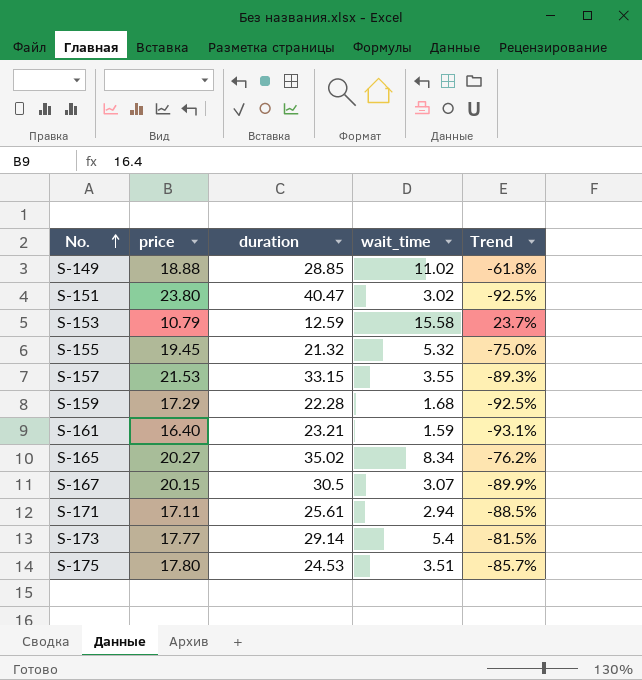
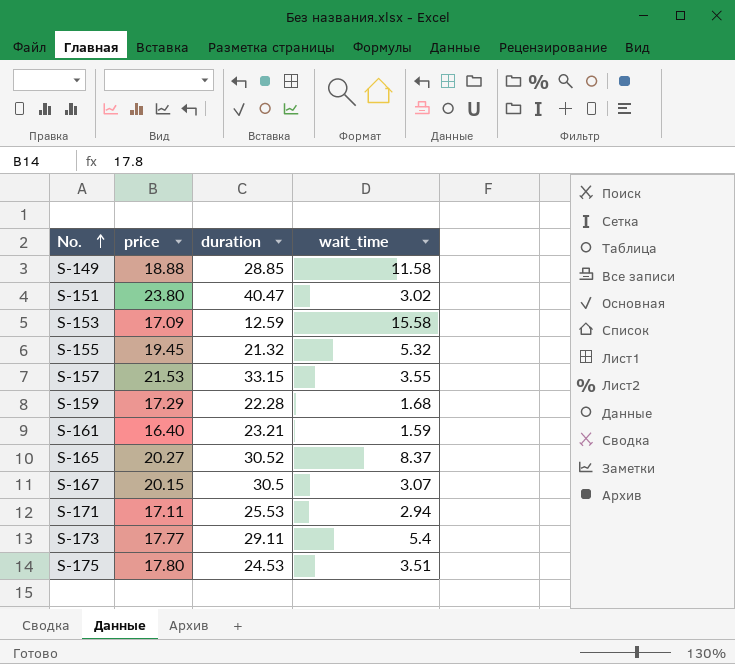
column Trend | formula: ([wait_time] - [duration]) / [duration] -> none
S-149 | wait_time: 11.02 -> 11.58
S-153 | price: 10.79 -> 17.09
S-165 | duration: 35.02 -> 30.52
S-165 | wait_time: 8.34 -> 8.37
S-171 | duration: 25.61 -> 25.53
S-173 | duration: 29.14 -> 29.11

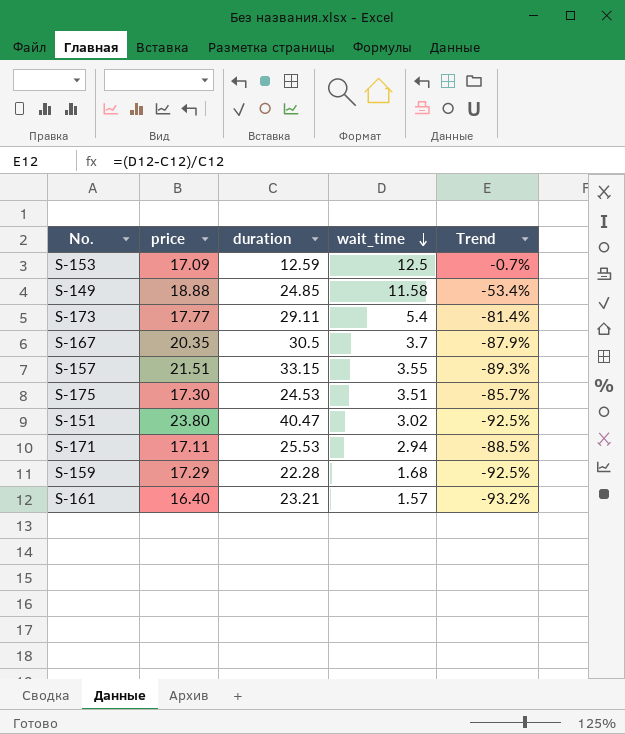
row order: No. ascending -> wait_time descending
column Trend | formula: none -> ([wait_time] - [duration]) / [duration]
row S-155: 19.45 | 21.32 | 5.32 -> none
row S-165: 20.27 | 30.52 | 8.37 -> none
S-153 | wait_time: 15.58 -> 12.5
S-149 | duration: 28.85 -> 24.85
S-167 | price: 20.15 -> 20.35
S-167 | wait_time: 3.07 -> 3.7
S-157 | price: 21.53 -> 21.51
S-175 | price: 17.80 -> 17.30
S-161 | wait_time: 1.59 -> 1.57

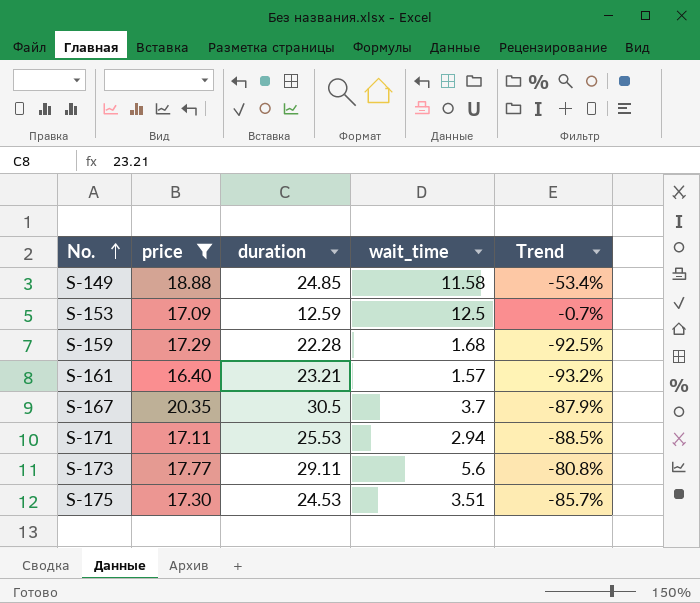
filter: none -> price <= 20.35
row order: wait_time descending -> No. ascending
S-173 | wait_time: 5.4 -> 5.6
S-173 | Trend: -81.4% -> -80.8%

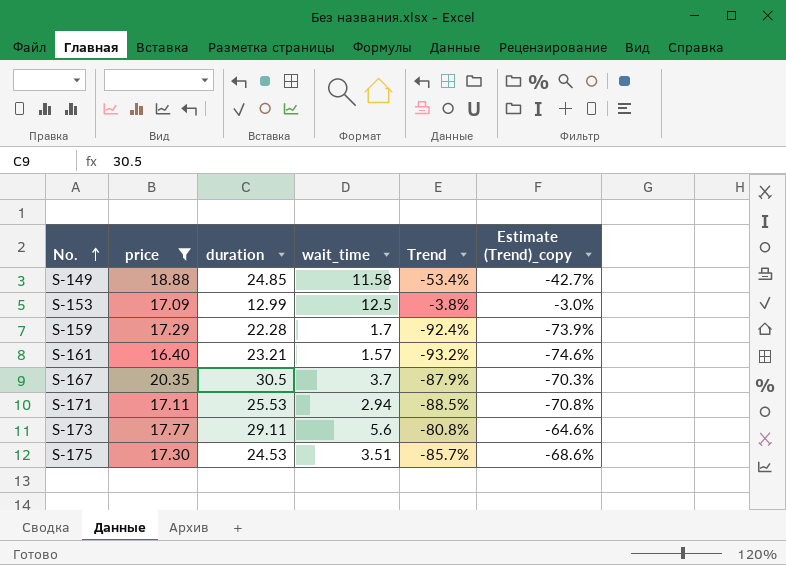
column Estimate (Trend)_copy | formula: none -> [Trend] * 0.8
S-153 | duration: 12.59 -> 12.99
S-153 | Trend: -0.7% -> -3.8%
S-159 | wait_time: 1.68 -> 1.7
S-159 | Trend: -92.5% -> -92.4%

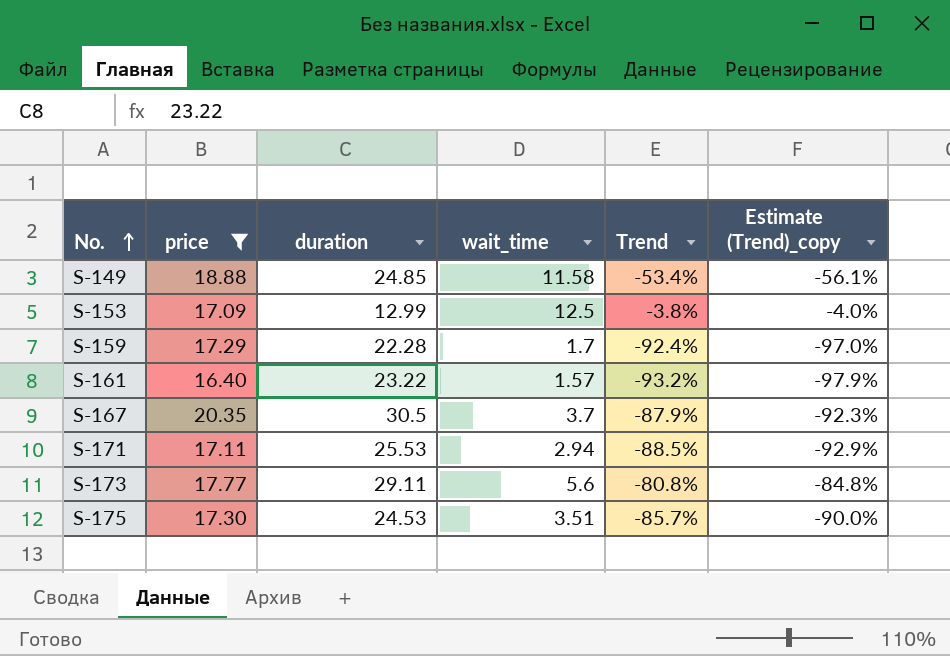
column Estimate (Trend)_copy | formula: [Trend] * 0.8 -> [Trend] * 1.05
S-161 | duration: 23.21 -> 23.22

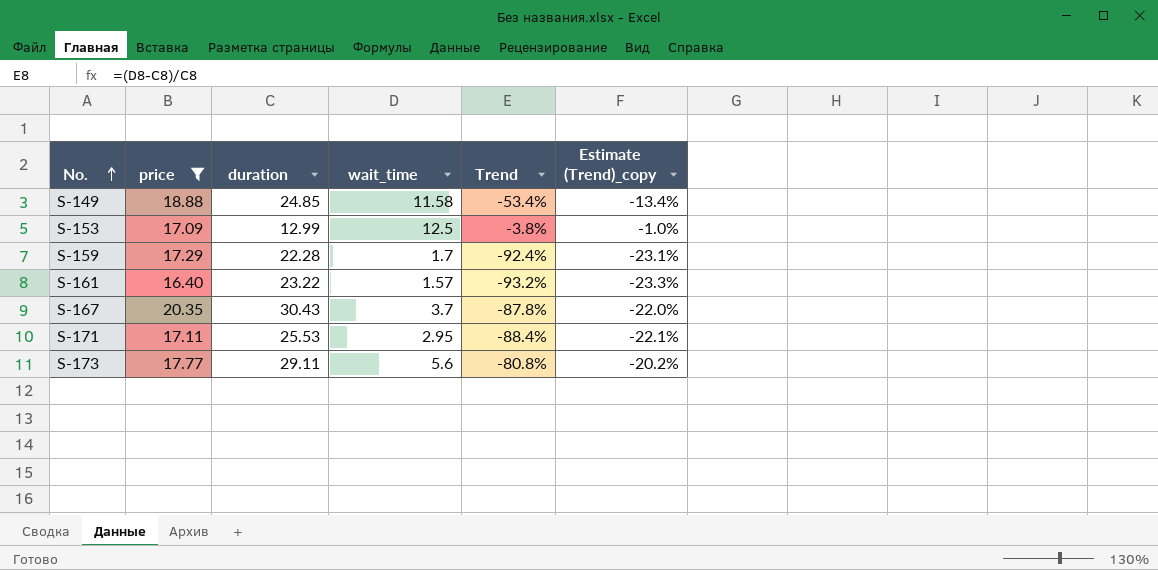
column Estimate (Trend)_copy | formula: [Trend] * 1.05 -> [Trend] * 0.25
row S-175: 17.30 | 24.53 | 3.51 | -85.7% | -90.0% -> none
S-167 | duration: 30.5 -> 30.43
S-167 | Trend: -87.9% -> -87.8%
S-171 | wait_time: 2.94 -> 2.95
S-171 | Trend: -88.5% -> -88.4%

